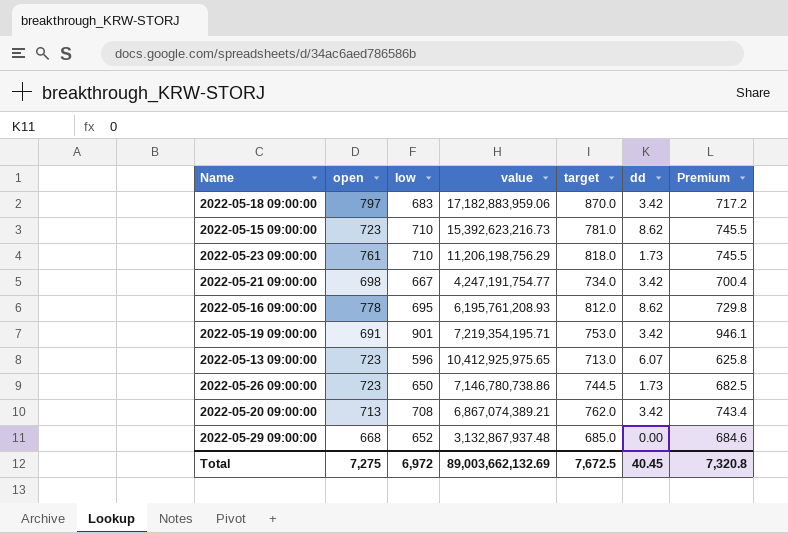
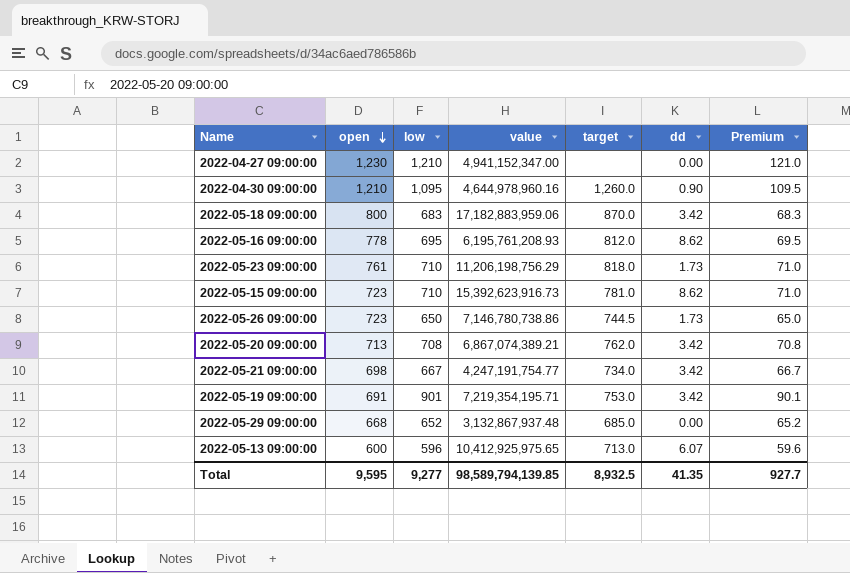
row order: none -> open descending
column Premium | formula: [low] * 1.05 -> [low] * 0.1
row 2022-04-27 09:00:00: none -> 1,230 | 1,210 | 4,941,152,347.00 | none | 0.00 | 121.0
row 2022-04-30 09:00:00: none -> 1,210 | 1,095 | 4,644,978,960.16 | 1,260.0 | 0.90 | 109.5
2022-05-18 09:00:00 | open: 797 -> 800
2022-05-15 09:00:00 | value: 15,392,623,216.73 -> 15,392,623,916.73
2022-05-13 09:00:00 | open: 723 -> 600
Total | open: 7,275 -> 9,595
Total | low: 6,972 -> 9,277
Total | value: 89,003,662,132.69 -> 98,589,794,139.85
Total | target: 7,672.5 -> 8,932.5
Total | dd: 40.45 -> 41.35
Total | Premium: 7,320.8 -> 927.7

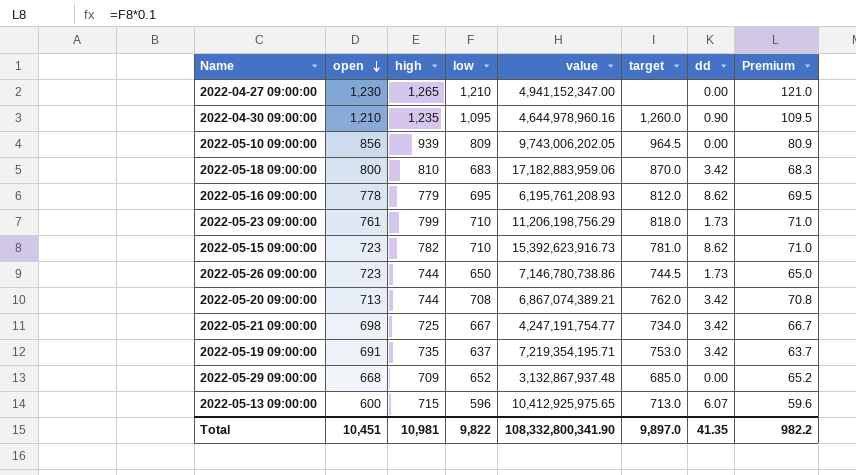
column high | position: none -> 3
row 2022-05-10 09:00:00: none -> 856 | 939 | 809 | 9,743,006,202.05 | 964.5 | 0.00 | 80.9
2022-05-19 09:00:00 | low: 901 -> 637
2022-05-19 09:00:00 | Premium: 90.1 -> 63.7
Total | open: 9,595 -> 10,451
Total | low: 9,277 -> 9,822
Total | value: 98,589,794,139.85 -> 108,332,800,341.90
Total | target: 8,932.5 -> 9,897.0
Total | Premium: 927.7 -> 982.2

